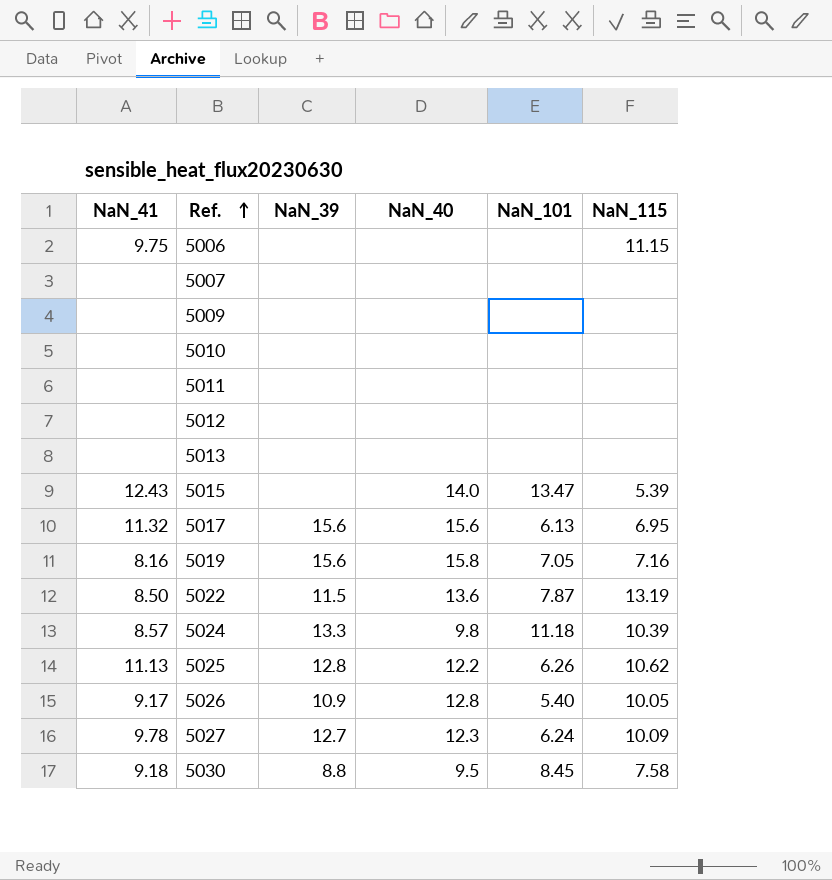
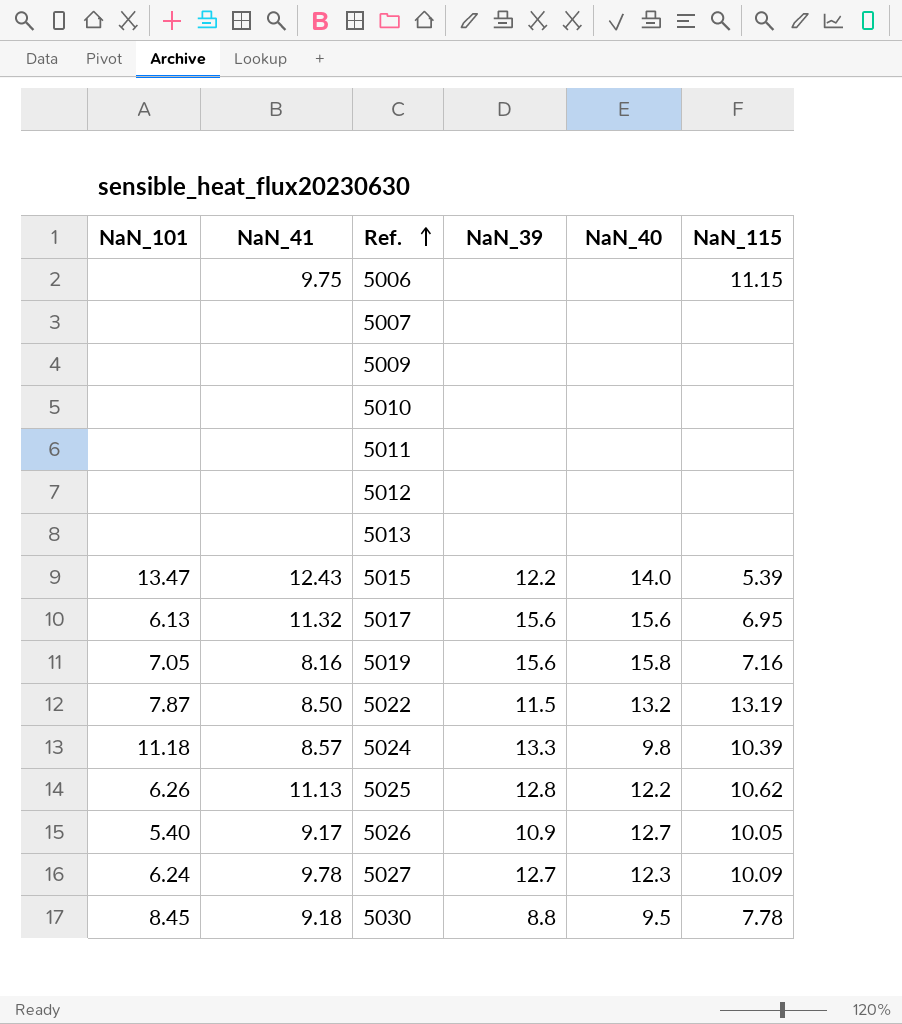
column NaN_101 | position: 5 -> 1
5015 | NaN_39: none -> 12.2
5022 | NaN_40: 13.6 -> 13.2
5026 | NaN_40: 12.8 -> 12.7
5030 | NaN_115: 7.58 -> 7.78

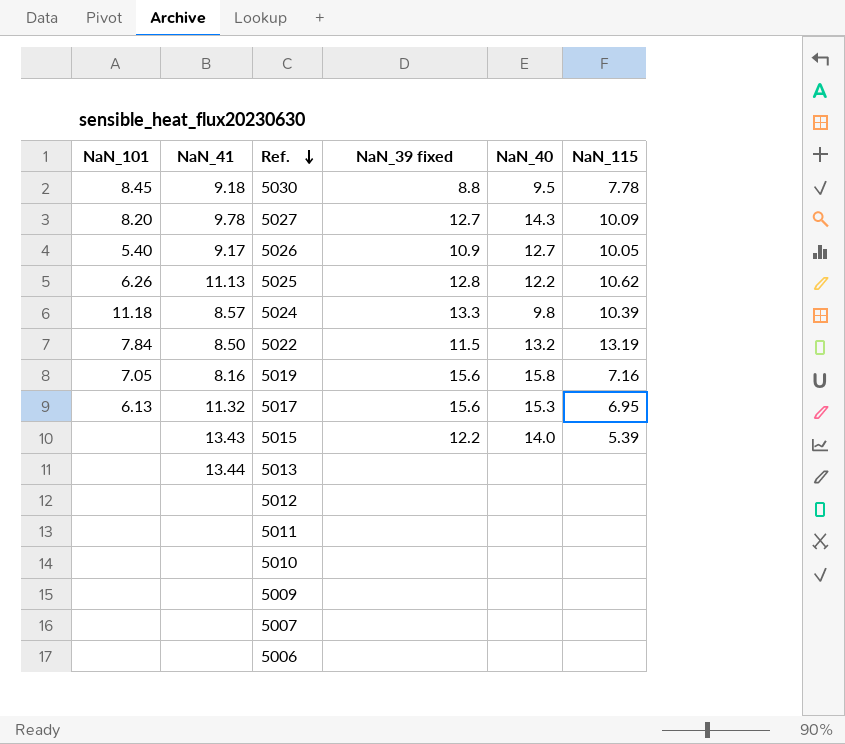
row order: Ref. ascending -> Ref. descending
column name: NaN_39 -> NaN_39 fixed
5027 | NaN_101: 6.24 -> 8.20
5027 | NaN_40: 12.3 -> 14.3
5022 | NaN_101: 7.87 -> 7.84
5017 | NaN_40: 15.6 -> 15.3
5015 | NaN_101: 13.47 -> none
5015 | NaN_41: 12.43 -> 13.43
5013 | NaN_41: none -> 13.44
5006 | NaN_41: 9.75 -> none
5006 | NaN_115: 11.15 -> none

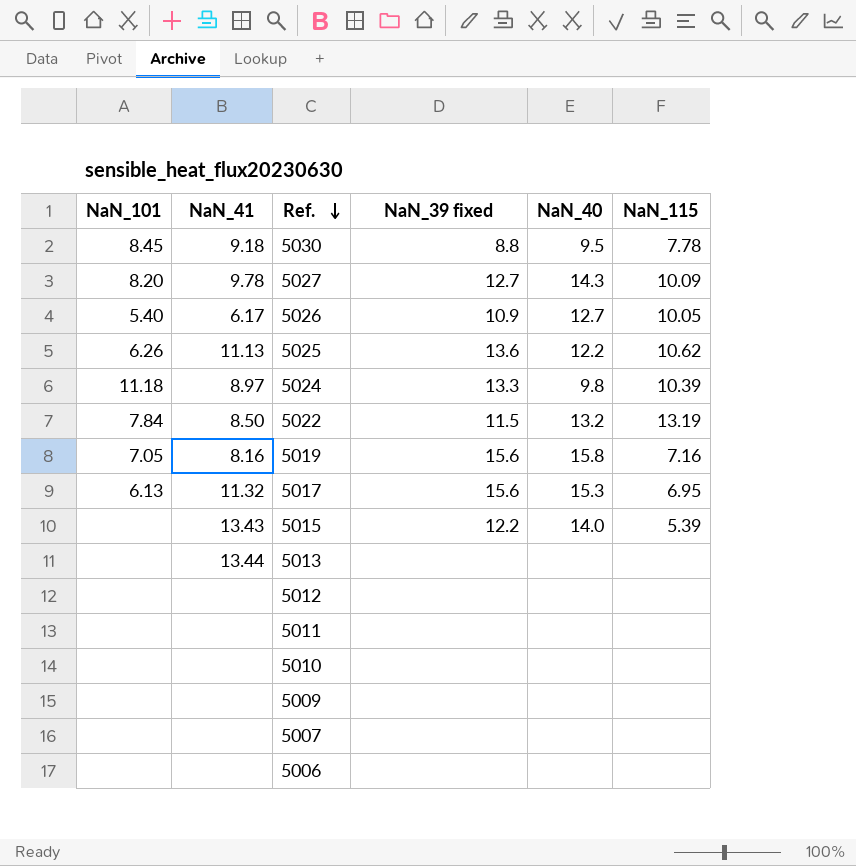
5026 | NaN_41: 9.17 -> 6.17
5025 | NaN_39 fixed: 12.8 -> 13.6
5024 | NaN_41: 8.57 -> 8.97

